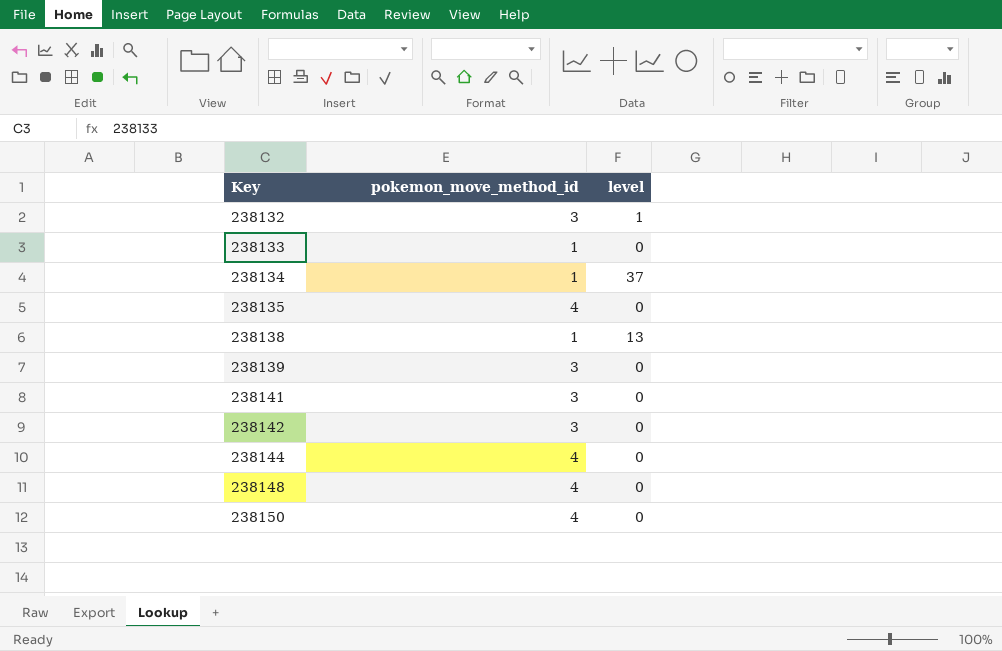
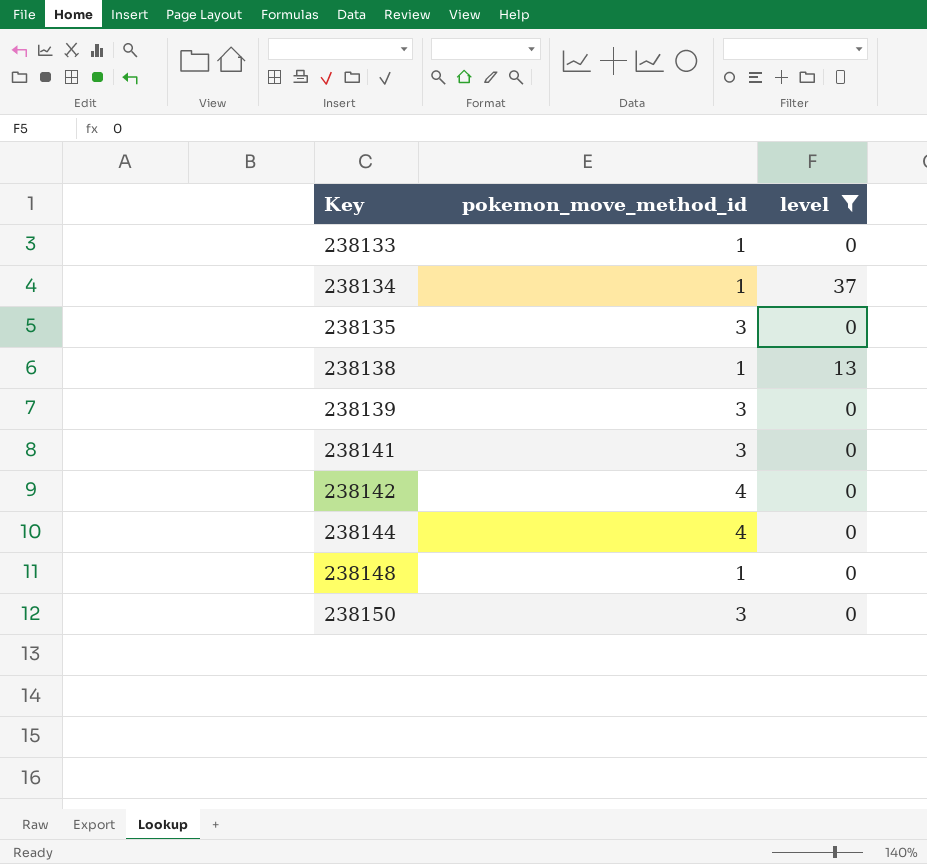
filter: none -> level != 1
238135 | pokemon_move_method_id: 4 -> 3
238142 | pokemon_move_method_id: 3 -> 4
238148 | pokemon_move_method_id: 4 -> 1
238150 | pokemon_move_method_id: 4 -> 3

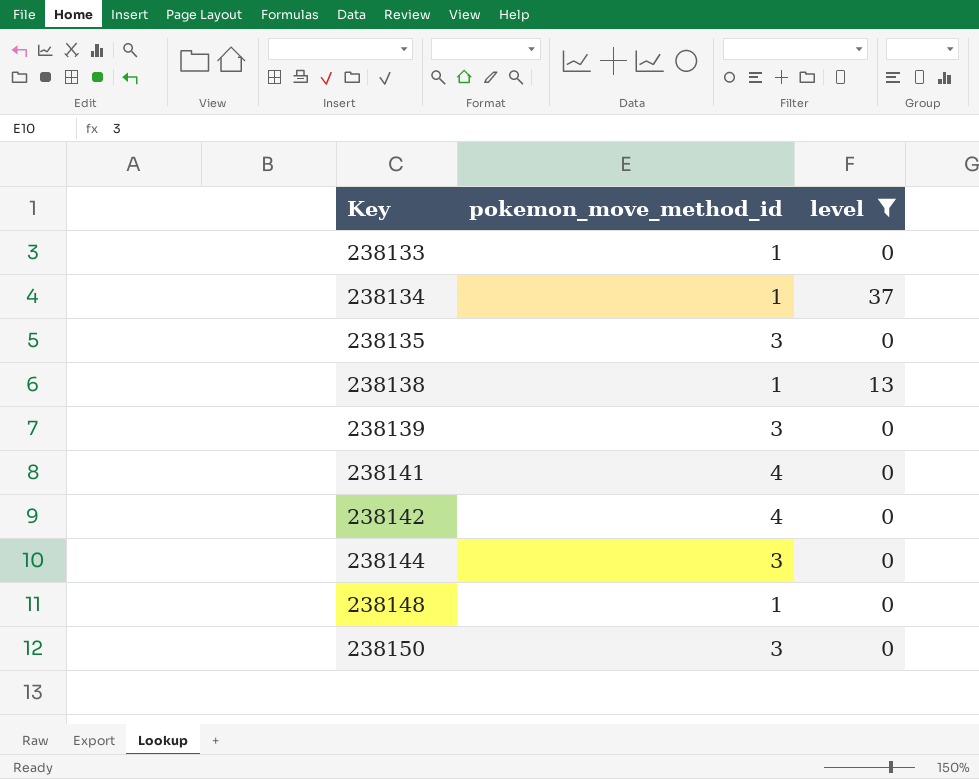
238141 | pokemon_move_method_id: 3 -> 4
238144 | pokemon_move_method_id: 4 -> 3

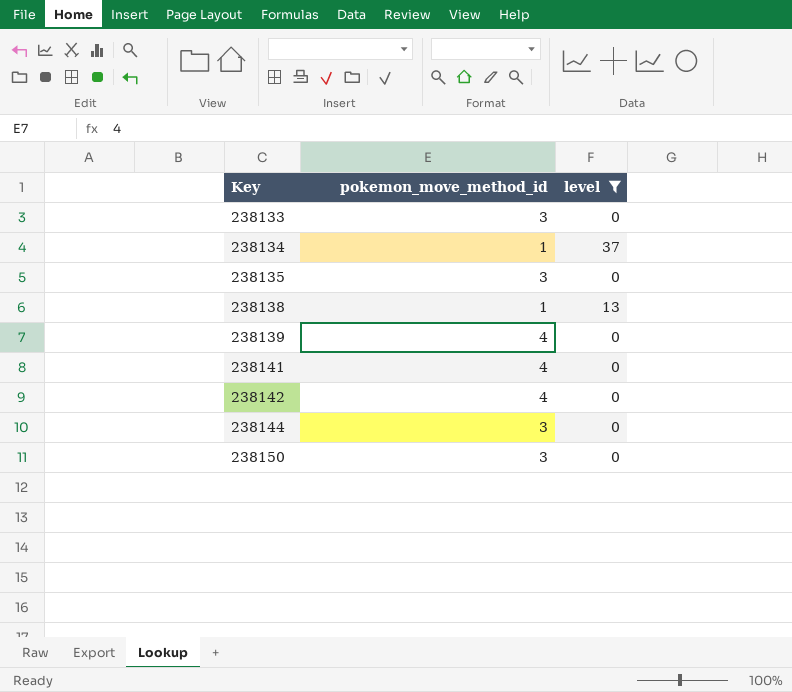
row 238148: 1 | 0 -> none
238133 | pokemon_move_method_id: 1 -> 3
238139 | pokemon_move_method_id: 3 -> 4

